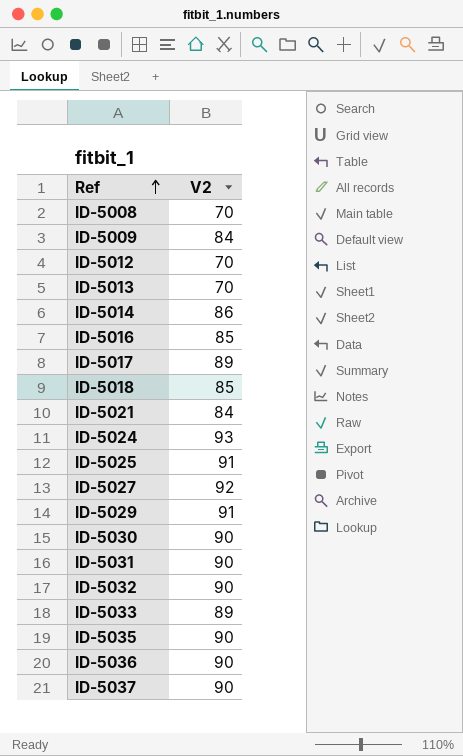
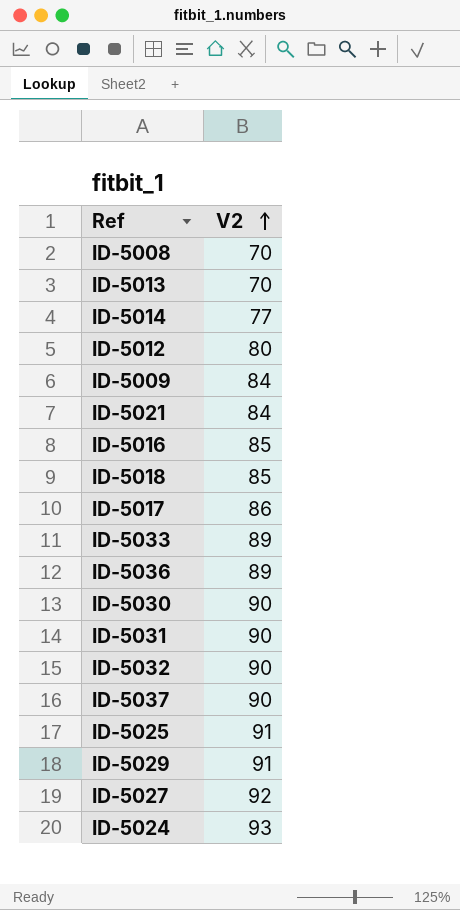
row order: Ref ascending -> V2 ascending
row ID-5035: 90 -> none
ID-5014 | V2: 86 -> 77
ID-5012 | V2: 70 -> 80
ID-5017 | V2: 89 -> 86
ID-5036 | V2: 90 -> 89

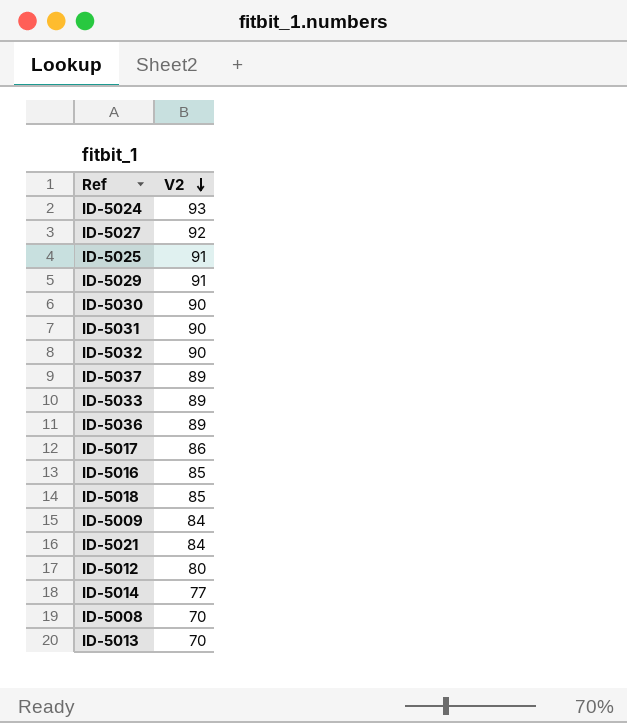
row order: V2 ascending -> V2 descending
ID-5037 | V2: 90 -> 89

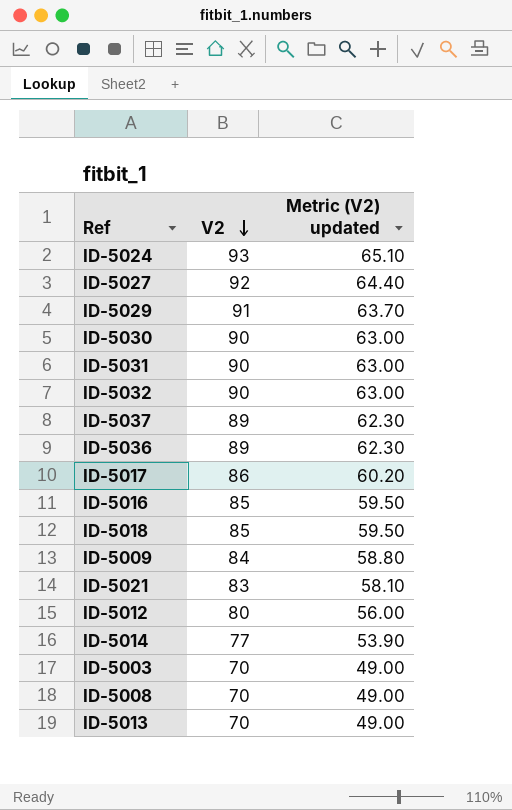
column Metric (V2) updated | formula: none -> [V2] * 0.7
row ID-5025: 91 -> none
row ID-5033: 89 -> none
ID-5021 | V2: 84 -> 83
row ID-5003: none -> 70 | 49.00

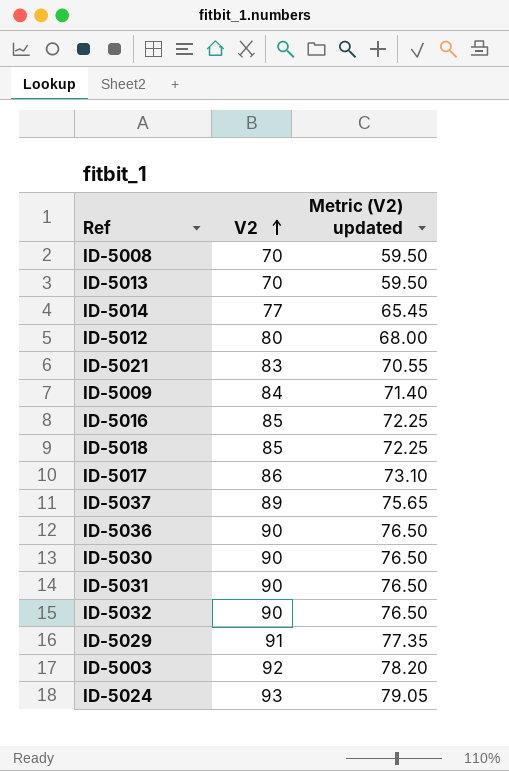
row order: V2 descending -> V2 ascending
column Metric (V2) updated | formula: [V2] * 0.7 -> [V2] * 0.85
row ID-5027: 92 | 64.40 -> none
ID-5036 | V2: 89 -> 90
ID-5003 | V2: 70 -> 92

